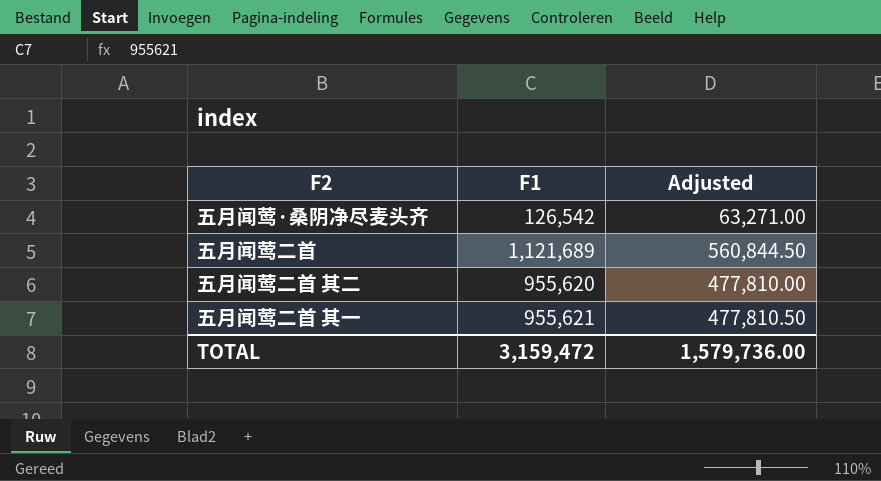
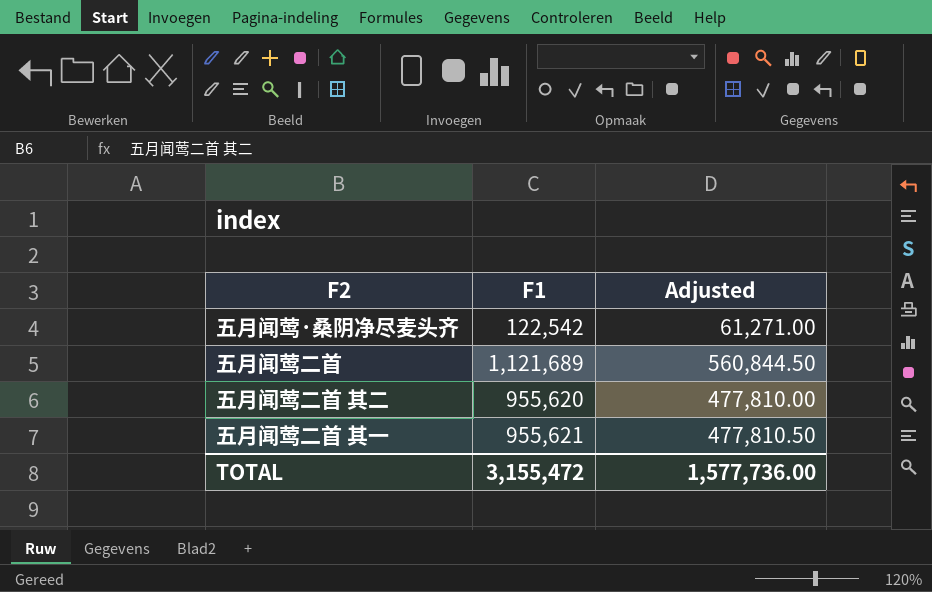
五月闻莺·桑阴净尽麦头齐 | F1: 126,542 -> 122,542
五月闻莺·桑阴净尽麦头齐 | Adjusted: 63,271.00 -> 61,271.00
TOTAL | F1: 3,159,472 -> 3,155,472
TOTAL | Adjusted: 1,579,736.00 -> 1,577,736.00

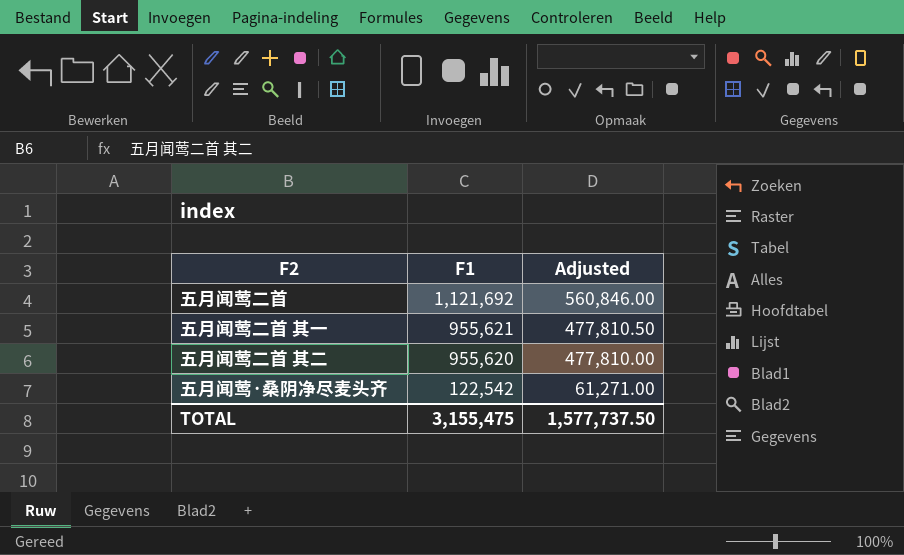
row order: none -> F1 descending
五月闻莺二首 | F1: 1,121,689 -> 1,121,692
五月闻莺二首 | Adjusted: 560,844.50 -> 560,846.00
TOTAL | F1: 3,155,472 -> 3,155,475
TOTAL | Adjusted: 1,577,736.00 -> 1,577,737.50

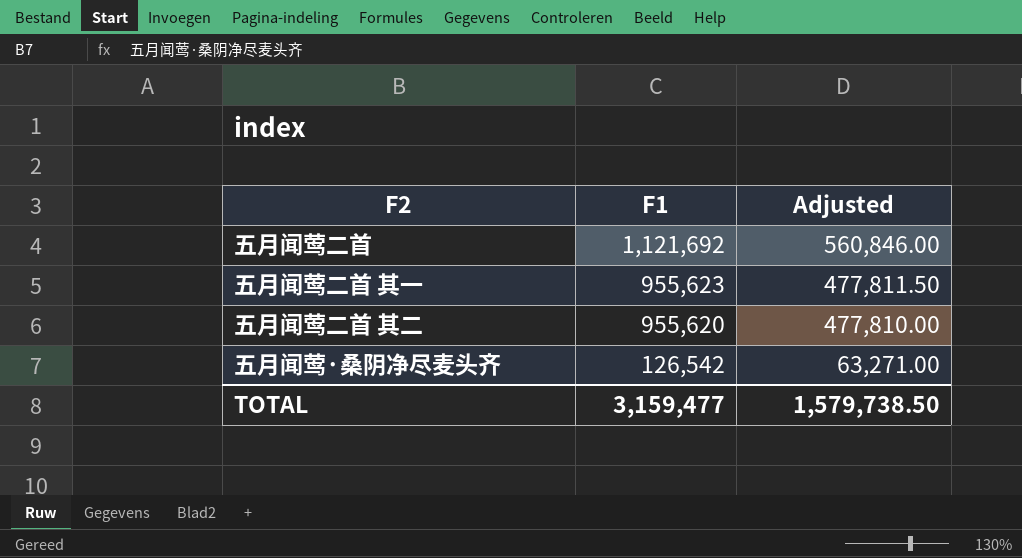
五月闻莺二首 其一 | F1: 955,621 -> 955,623
五月闻莺二首 其一 | Adjusted: 477,810.50 -> 477,811.50
五月闻莺·桑阴净尽麦头齐 | F1: 122,542 -> 126,542
五月闻莺·桑阴净尽麦头齐 | Adjusted: 61,271.00 -> 63,271.00
TOTAL | F1: 3,155,475 -> 3,159,477
TOTAL | Adjusted: 1,577,737.50 -> 1,579,738.50

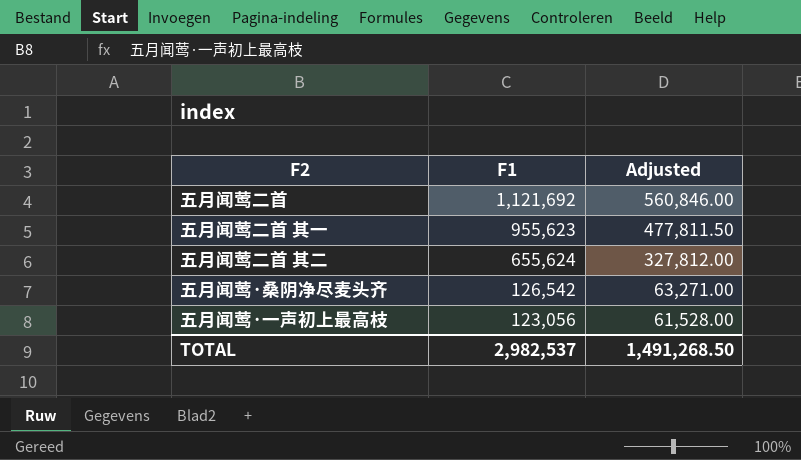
五月闻莺二首 其二 | F1: 955,620 -> 655,624
五月闻莺二首 其二 | Adjusted: 477,810.00 -> 327,812.00
row 五月闻莺·一声初上最高枝: none -> 123,056 | 61,528.00
TOTAL | F1: 3,159,477 -> 2,982,537
TOTAL | Adjusted: 1,579,738.50 -> 1,491,268.50

